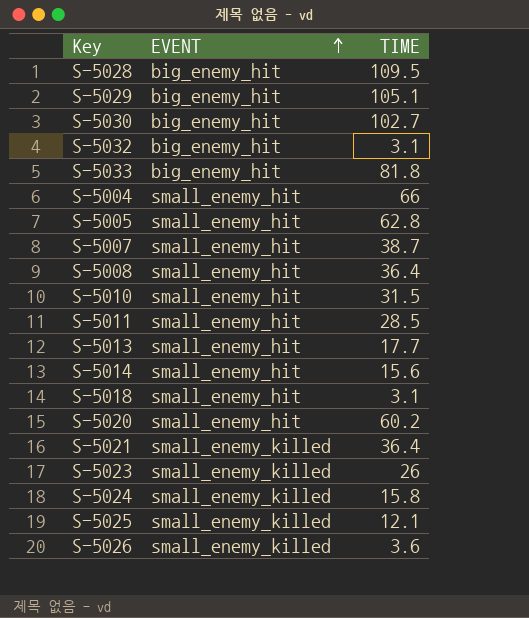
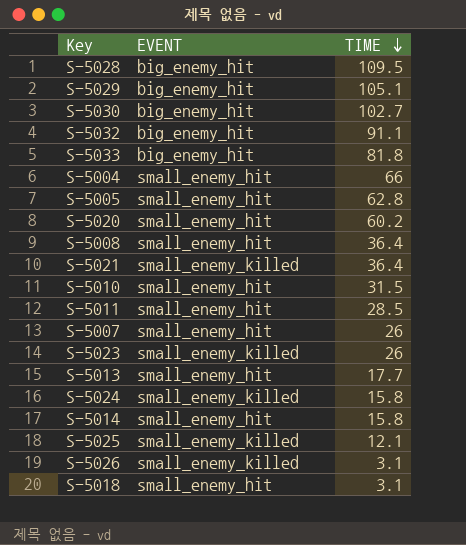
row order: EVENT ascending -> TIME descending
S-5032 | TIME: 3.1 -> 91.1
S-5007 | TIME: 38.7 -> 26
S-5014 | TIME: 15.6 -> 15.8
S-5026 | TIME: 3.6 -> 3.1

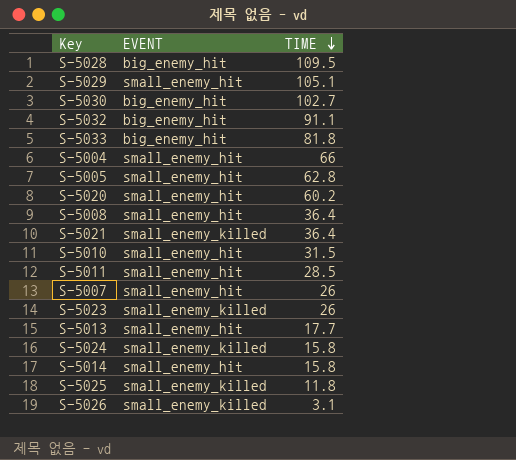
row S-5018: small_enemy_hit | 3.1 -> none
S-5029 | EVENT: big_enemy_hit -> small_enemy_hit
S-5025 | TIME: 12.1 -> 11.8

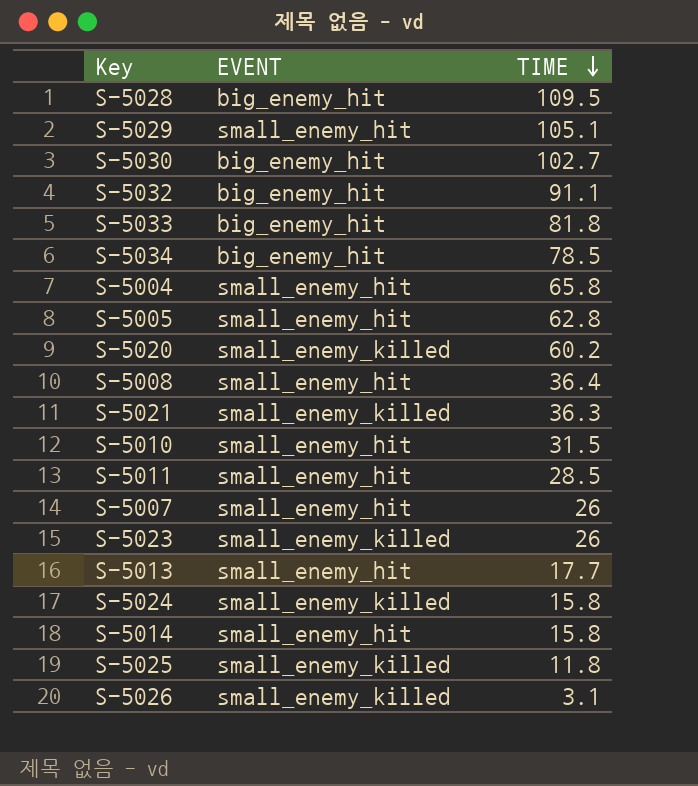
row S-5034: none -> big_enemy_hit | 78.5
S-5004 | TIME: 66 -> 65.8
S-5020 | EVENT: small_enemy_hit -> small_enemy_killed
S-5021 | TIME: 36.4 -> 36.3

